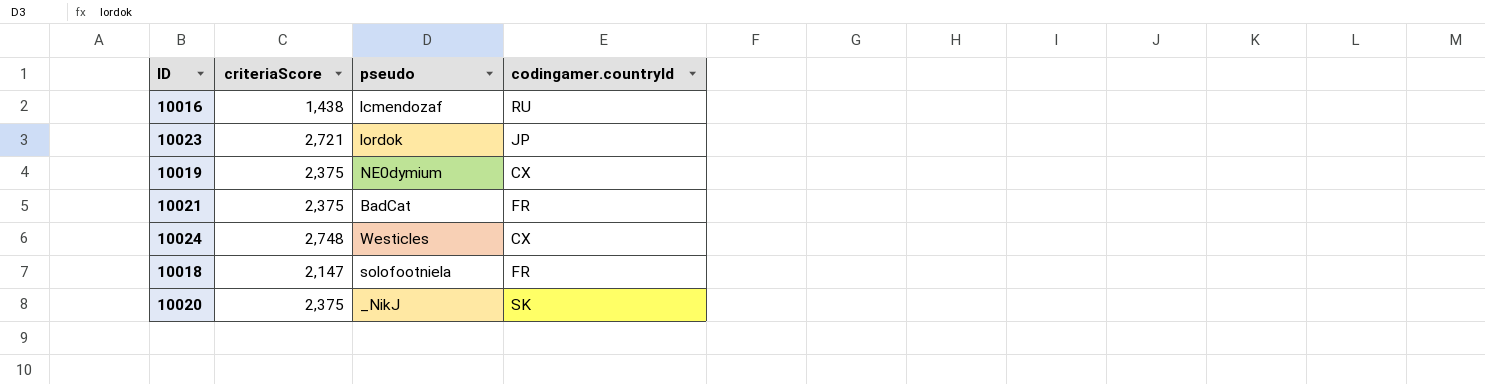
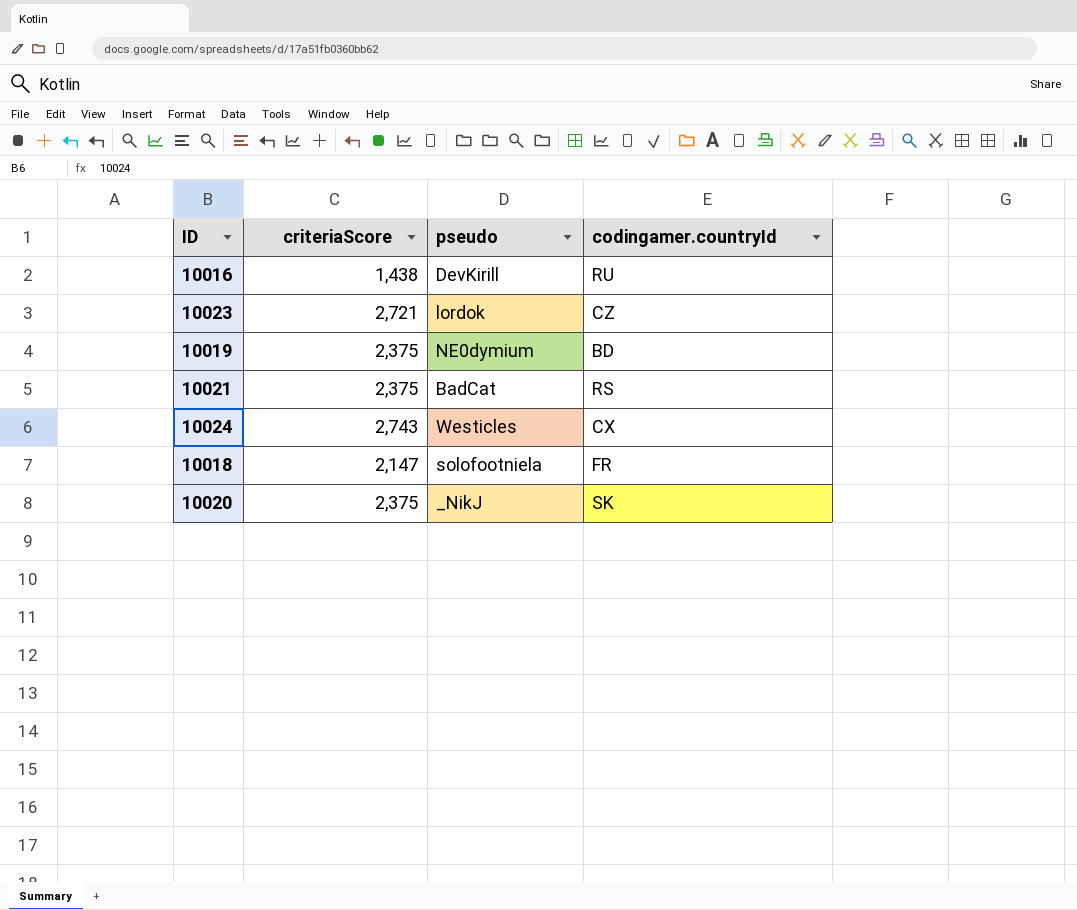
10016 | pseudo: lcmendozaf -> DevKirill
10023 | codingamer.countryId: JP -> CZ
10019 | codingamer.countryId: CX -> BD
10021 | codingamer.countryId: FR -> RS
10024 | criteriaScore: 2,748 -> 2,743

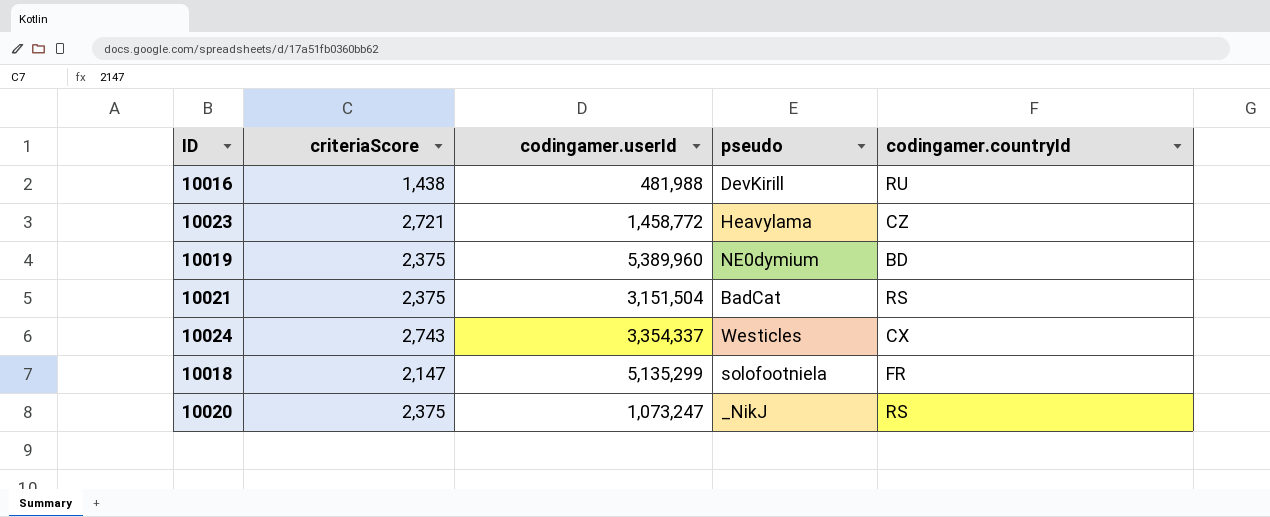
column codingamer.userId | position: none -> 3
10023 | pseudo: lordok -> Heavylama
10020 | codingamer.countryId: SK -> RS

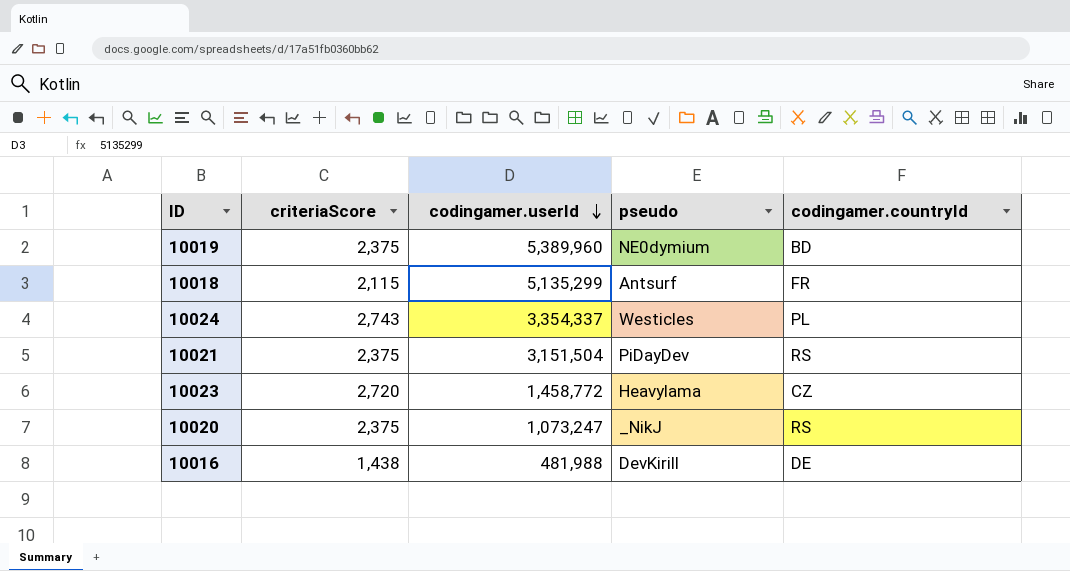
row order: none -> codingamer.userId descending
10018 | criteriaScore: 2,147 -> 2,115
10018 | pseudo: solofootniela -> Antsurf
10024 | codingamer.countryId: CX -> PL
10021 | pseudo: BadCat -> PiDayDev
10023 | criteriaScore: 2,721 -> 2,720
10016 | codingamer.countryId: RU -> DE

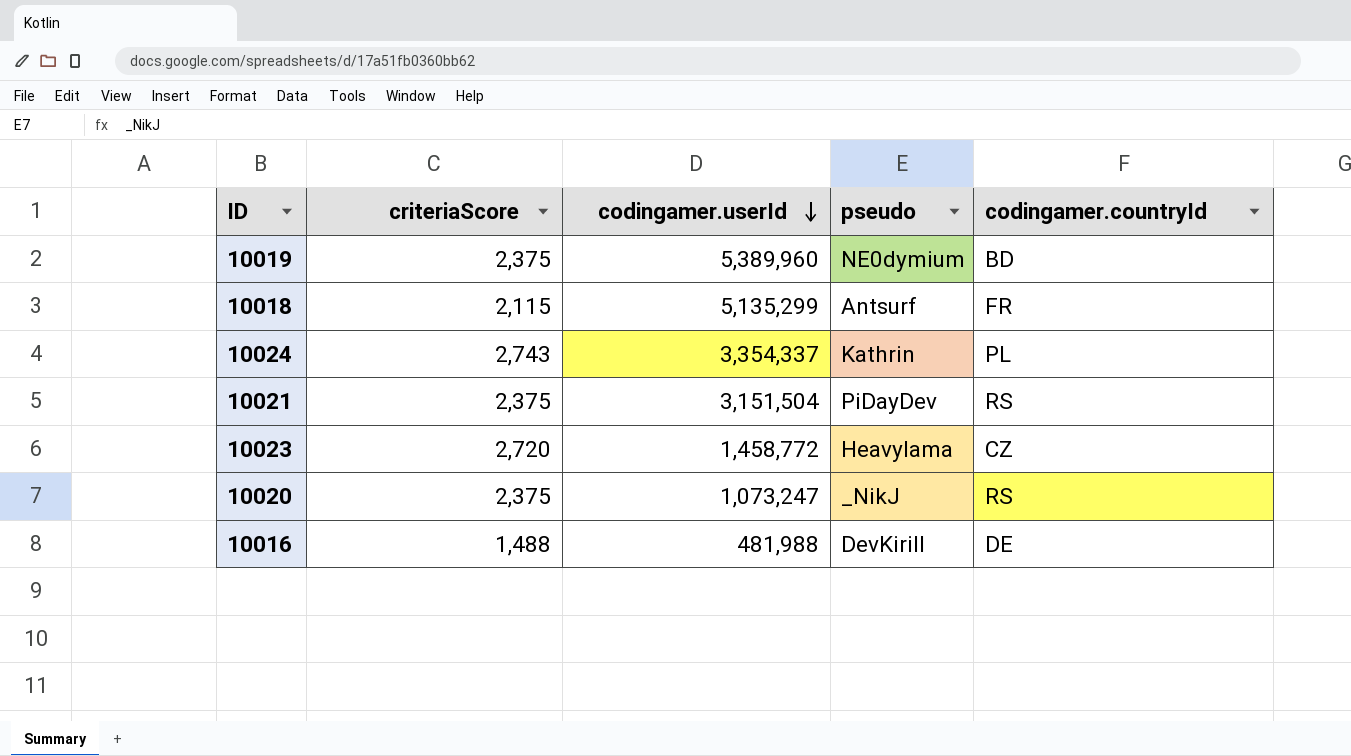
10024 | pseudo: Westicles -> Kathrin
10016 | criteriaScore: 1,438 -> 1,488

